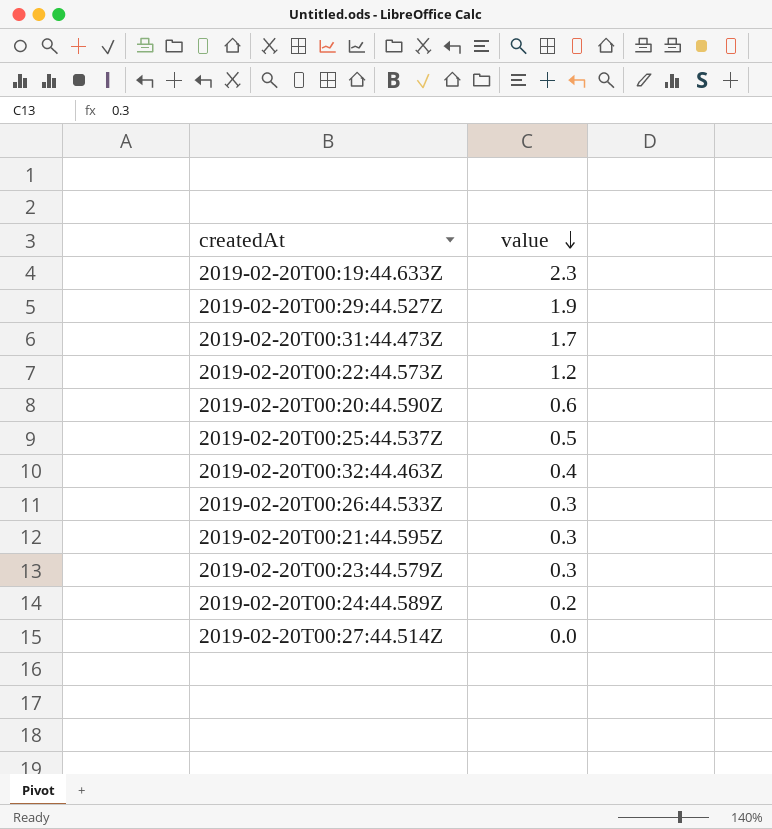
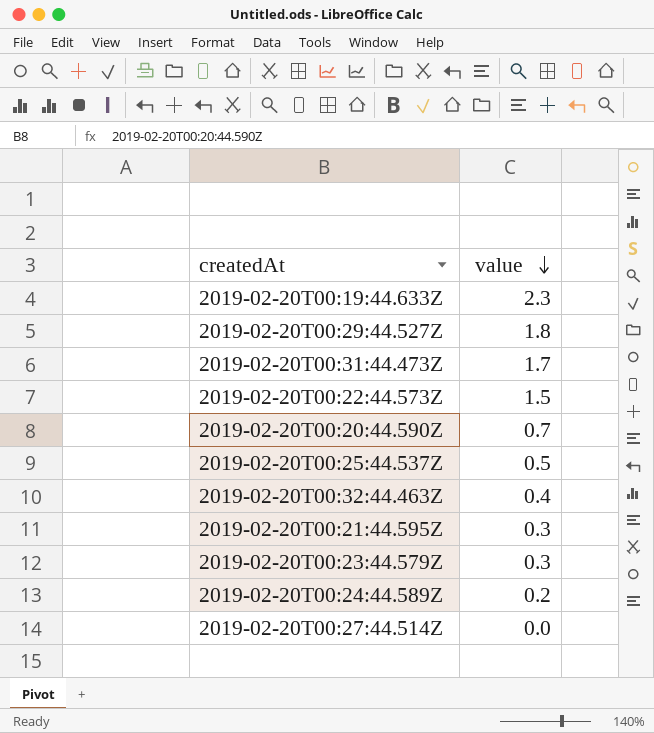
row 2019-02-20T00:26:44.533Z: 0.3 -> none
2019-02-20T00:29:44.527Z | value: 1.9 -> 1.8
2019-02-20T00:22:44.573Z | value: 1.2 -> 1.5
2019-02-20T00:20:44.590Z | value: 0.6 -> 0.7

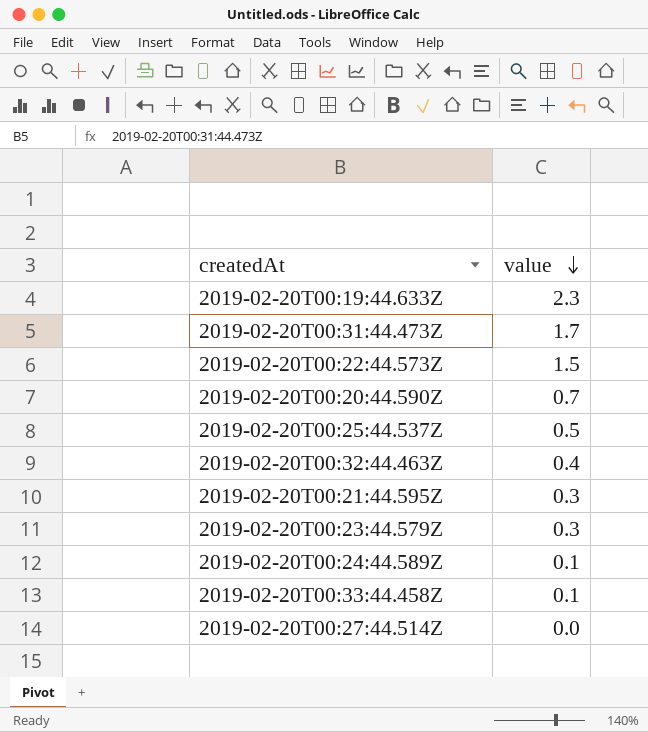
row 2019-02-20T00:29:44.527Z: 1.8 -> none
2019-02-20T00:24:44.589Z | value: 0.2 -> 0.1
row 2019-02-20T00:33:44.458Z: none -> 0.1

